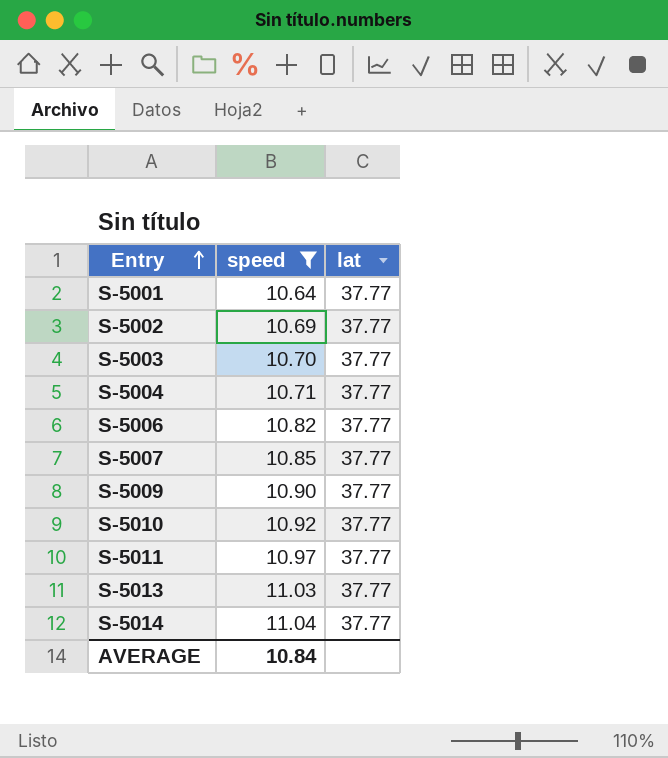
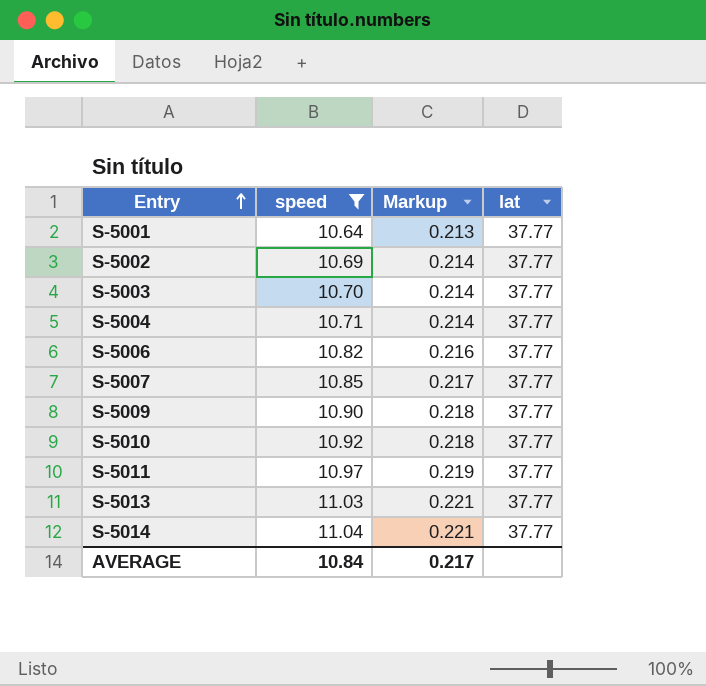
column Markup | formula: none -> [speed] * 0.02

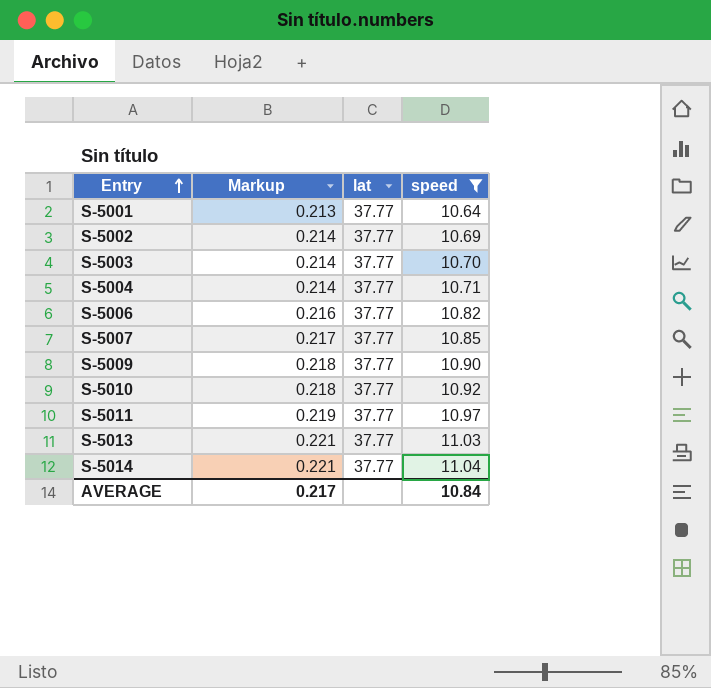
column speed | position: 2 -> 4

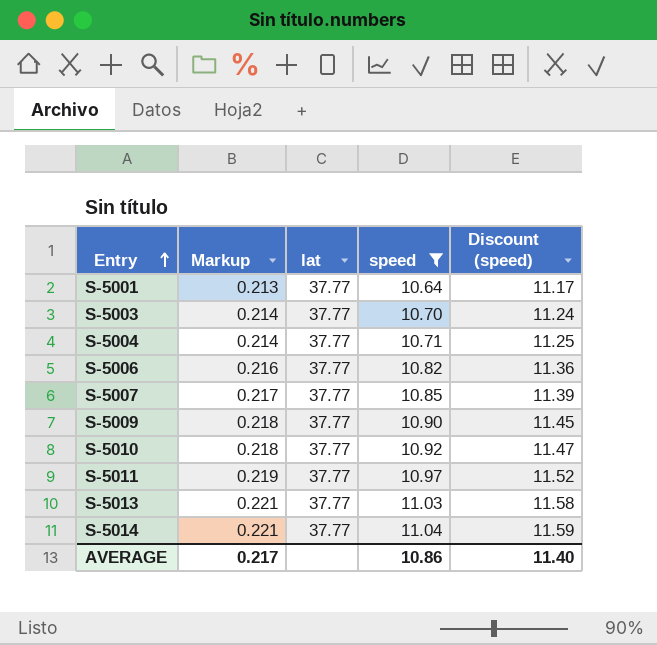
column Discount (speed) | formula: none -> [speed] * 1.05
row S-5002: 0.214 | 37.77 | 10.69 -> none
AVERAGE | speed: 10.84 -> 10.86

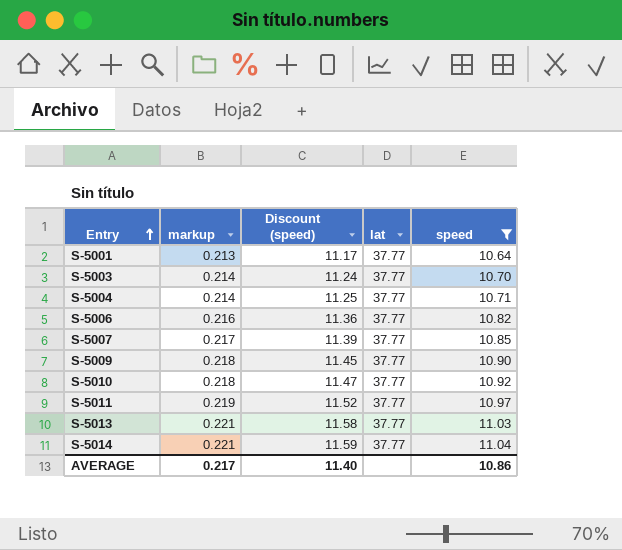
column name: Markup -> markup
column Discount (speed) | position: 5 -> 3

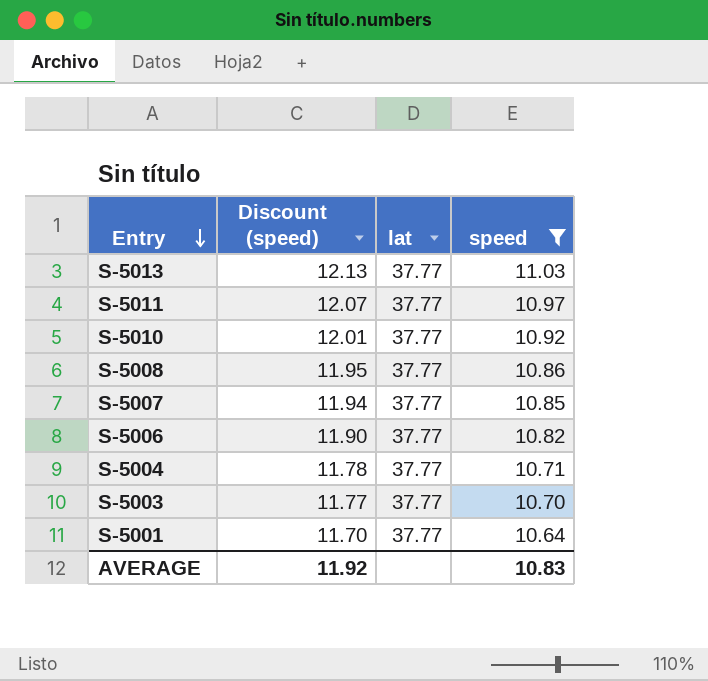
row order: Entry ascending -> Entry descending
column markup | formula: [speed] * 0.02 -> none
column Discount (speed) | formula: [speed] * 1.05 -> [speed] * 1.1
row S-5009: 0.218 | 11.45 | 37.77 | 10.90 -> none
row S-5014: 0.221 | 11.59 | 37.77 | 11.04 -> none
row S-5008: none -> 11.95 | 37.77 | 10.86
AVERAGE | Discount (speed): 11.40 -> 11.92
AVERAGE | speed: 10.86 -> 10.83

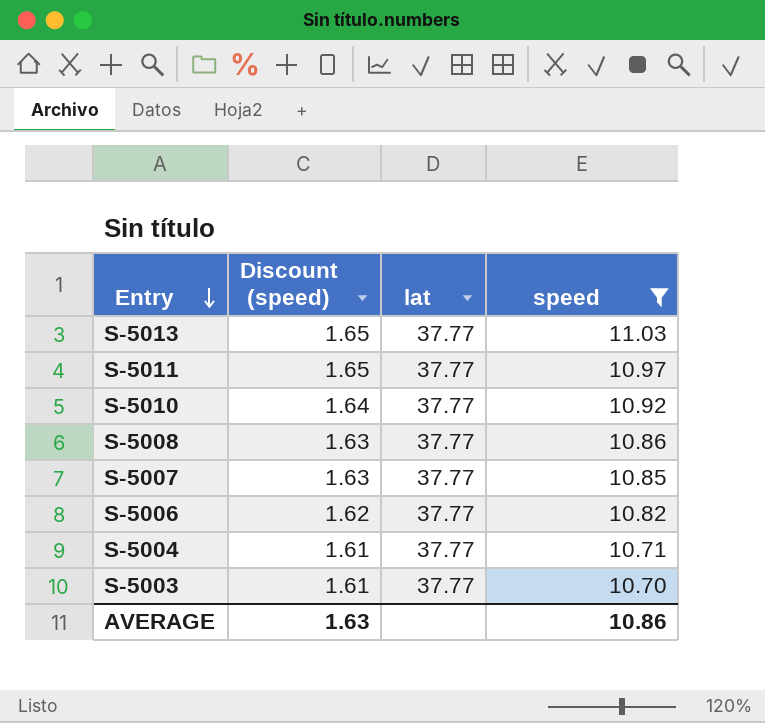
column Discount (speed) | formula: [speed] * 1.1 -> [speed] * 0.15
row S-5001: 11.70 | 37.77 | 10.64 -> none
AVERAGE | Discount (speed): 11.92 -> 1.63
AVERAGE | speed: 10.83 -> 10.86

